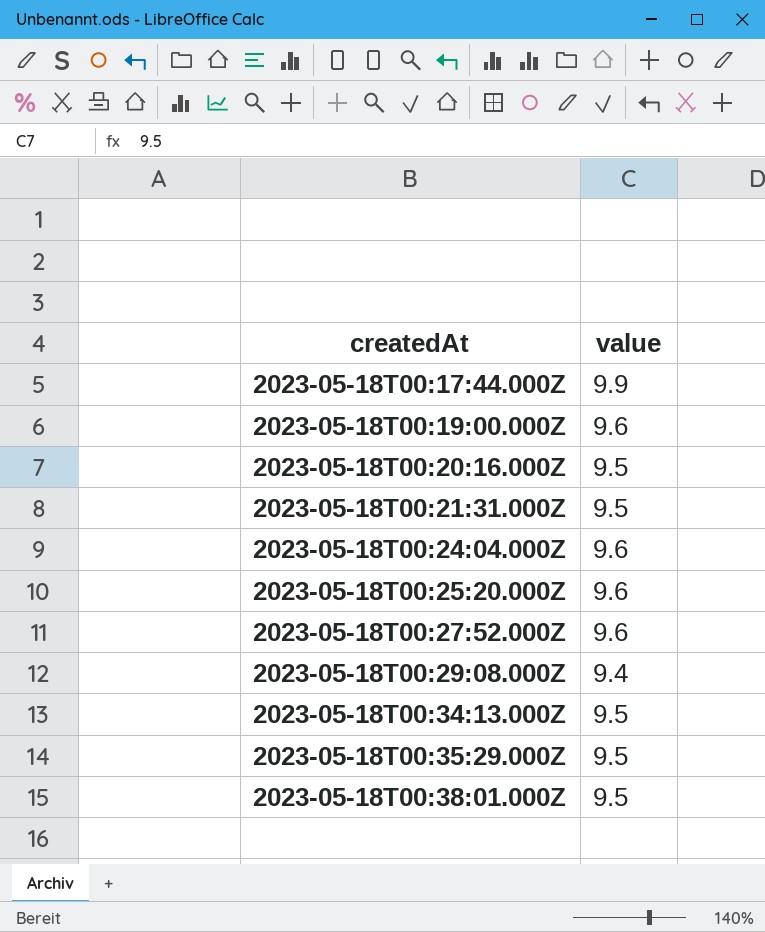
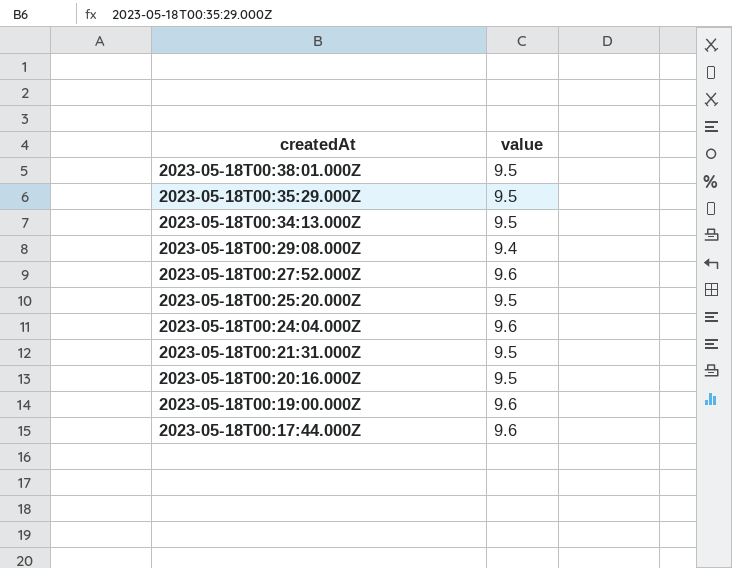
row order: createdAt ascending -> createdAt descending
2023-05-18T00:25:20.000Z | value: 9.6 -> 9.5
2023-05-18T00:17:44.000Z | value: 9.9 -> 9.6

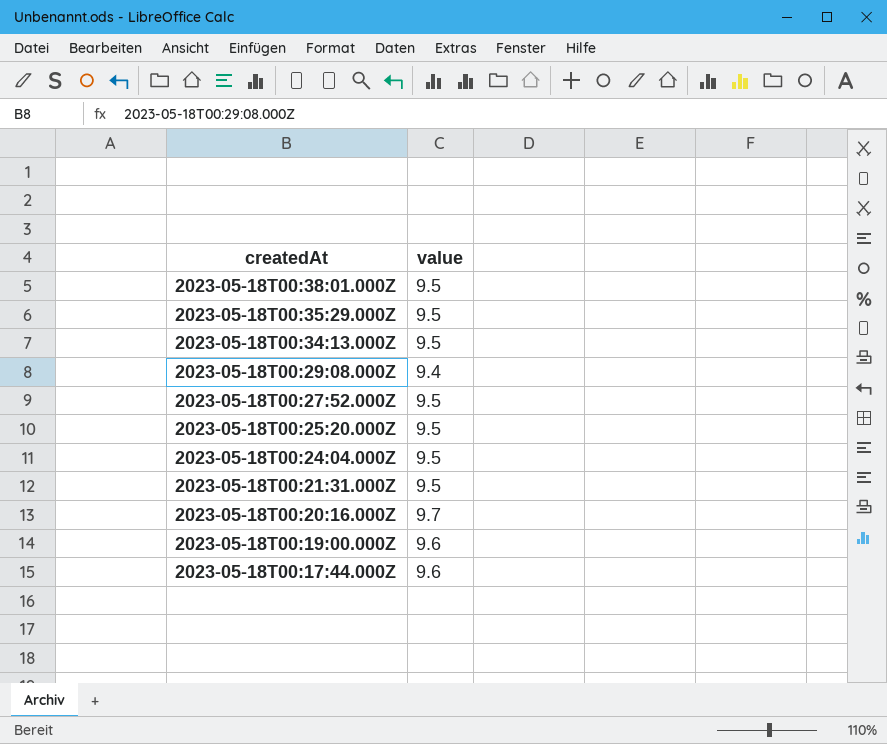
2023-05-18T00:27:52.000Z | value: 9.6 -> 9.5
2023-05-18T00:24:04.000Z | value: 9.6 -> 9.5
2023-05-18T00:20:16.000Z | value: 9.5 -> 9.7

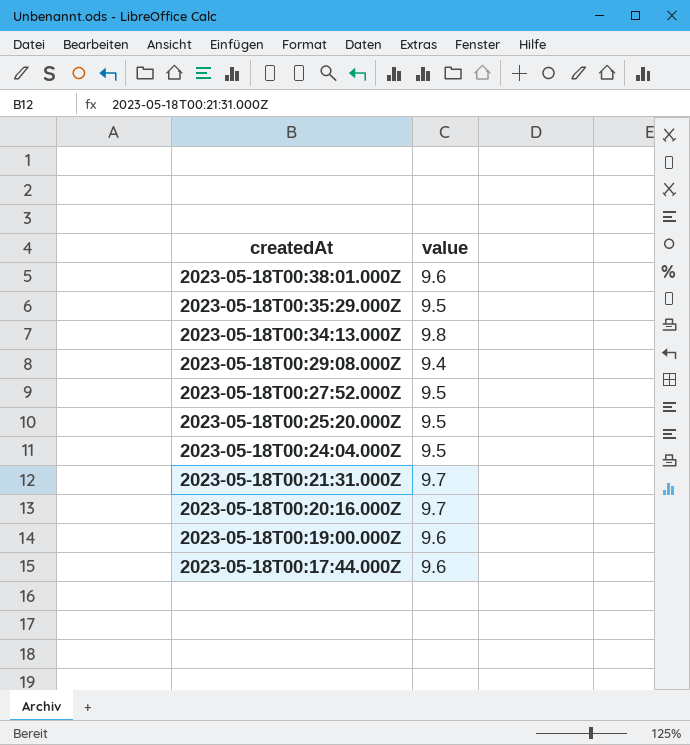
2023-05-18T00:38:01.000Z | value: 9.5 -> 9.6
2023-05-18T00:34:13.000Z | value: 9.5 -> 9.8
2023-05-18T00:21:31.000Z | value: 9.5 -> 9.7

